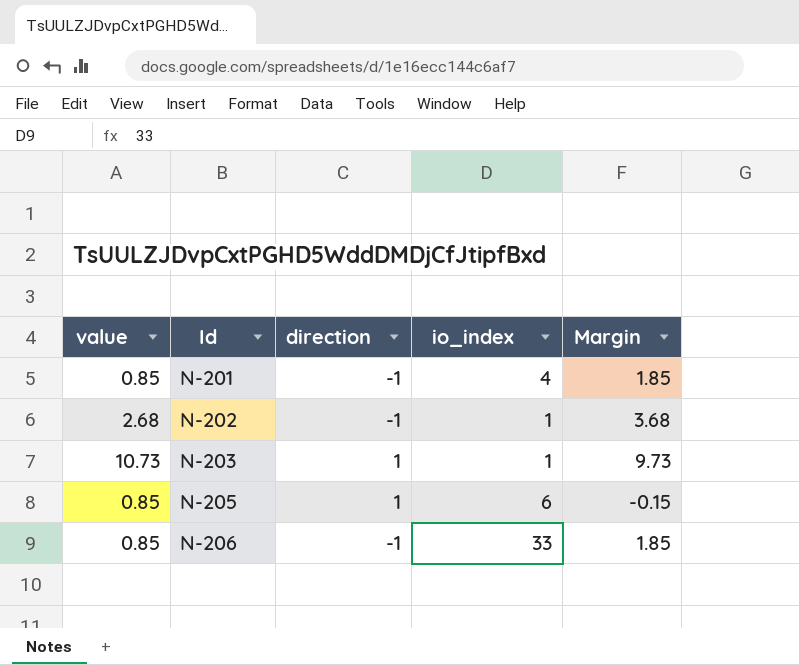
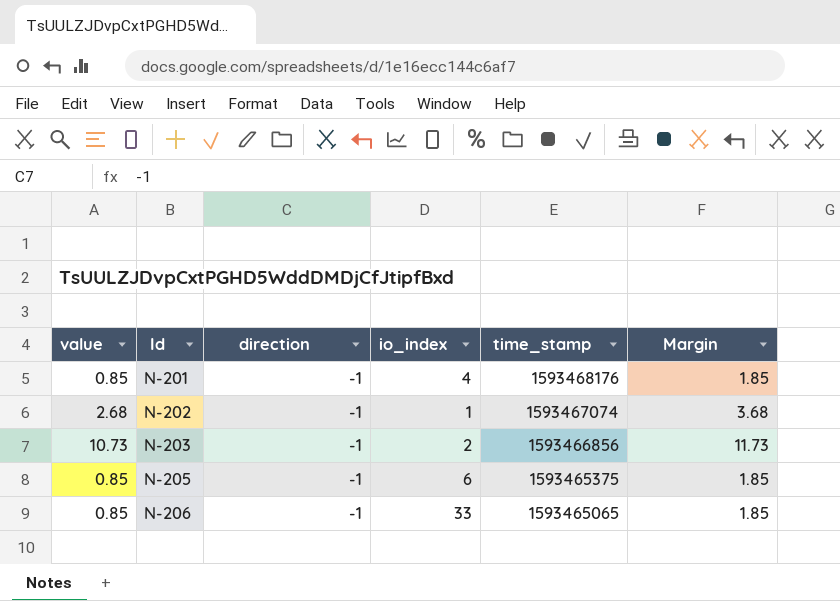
column time_stamp | position: none -> 5
N-203 | direction: 1 -> -1
N-203 | io_index: 1 -> 2
N-203 | Margin: 9.73 -> 11.73
N-205 | direction: 1 -> -1
N-205 | Margin: -0.15 -> 1.85

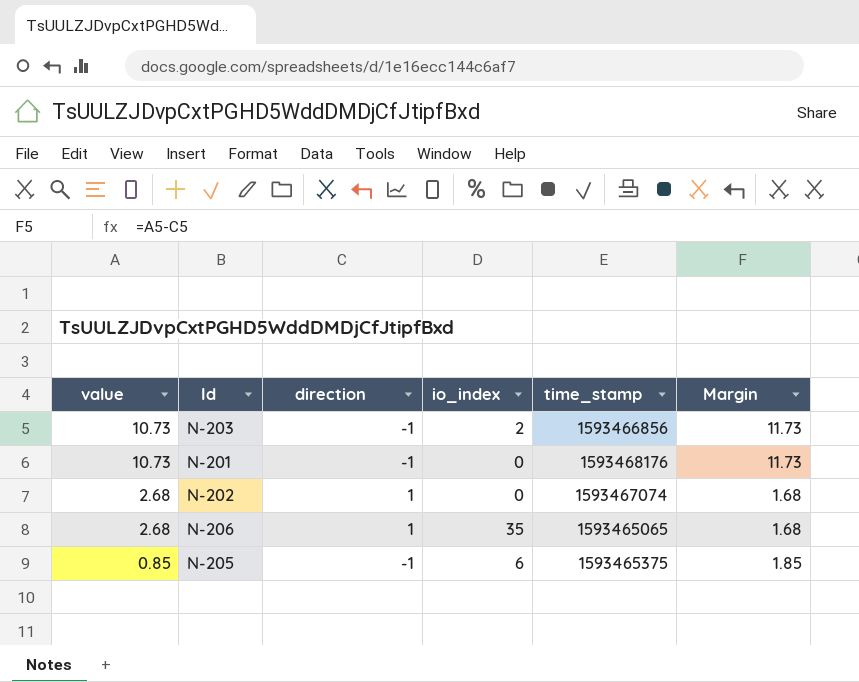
row order: Id ascending -> value descending
N-201 | value: 0.85 -> 10.73
N-201 | io_index: 4 -> 0
N-201 | Margin: 1.85 -> 11.73
N-202 | direction: -1 -> 1
N-202 | io_index: 1 -> 0
N-202 | Margin: 3.68 -> 1.68
N-206 | value: 0.85 -> 2.68
N-206 | direction: -1 -> 1
N-206 | io_index: 33 -> 35
N-206 | Margin: 1.85 -> 1.68

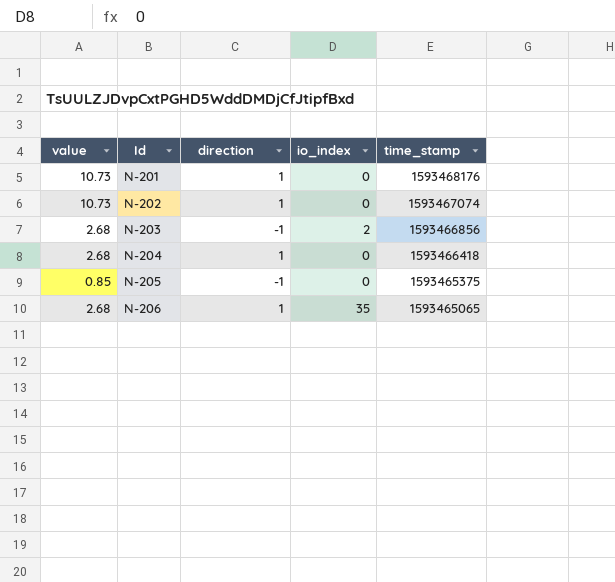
row order: value descending -> Id ascending
column Margin | formula: [value] - [direction] -> none
N-201 | direction: -1 -> 1
N-202 | value: 2.68 -> 10.73
N-203 | value: 10.73 -> 2.68
row N-204: none -> 2.68 | 1 | 0 | 1593466418
N-205 | io_index: 6 -> 0

